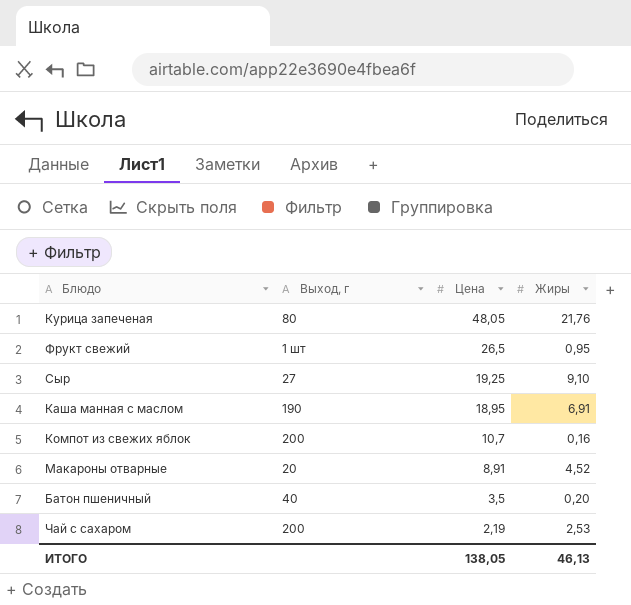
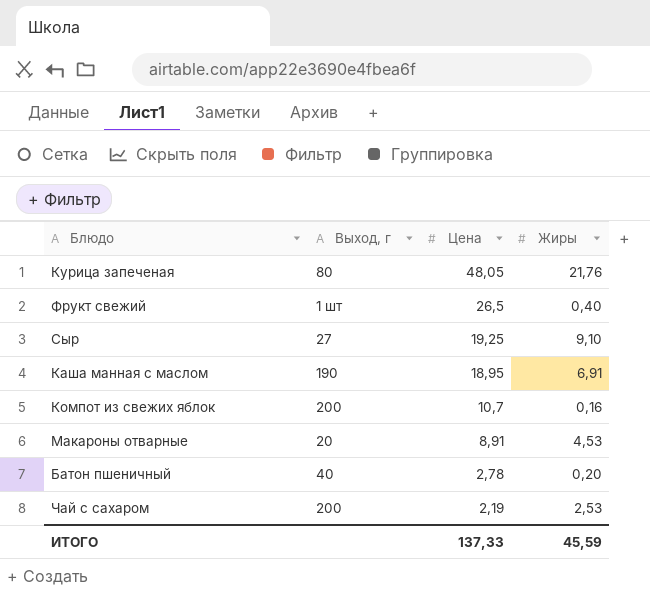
Фрукт свежий | Жиры: 0,95 -> 0,40
Макароны отварные | Жиры: 4,52 -> 4,53
Батон пшеничный | Цена: 3,5 -> 2,78
ИТОГО | Цена: 138,05 -> 137,33
ИТОГО | Жиры: 46,13 -> 45,59

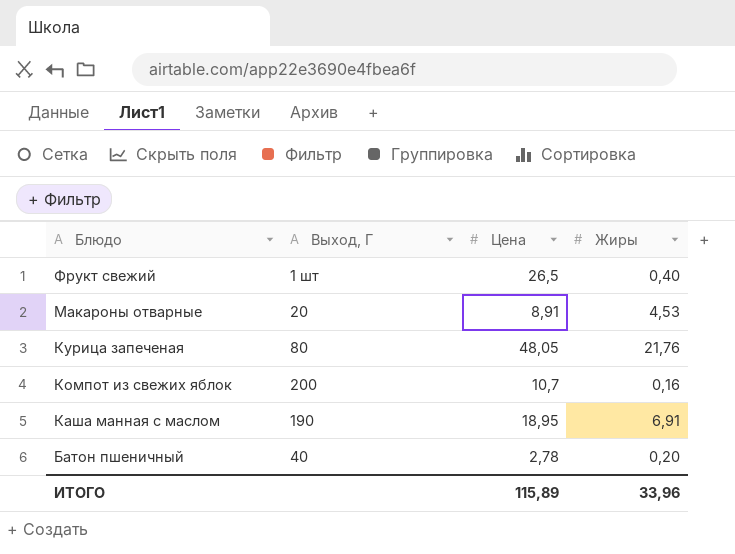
row order: Цена descending -> Блюдо descending
column name: Выход, г -> Выход, Г
row Сыр: 27 | 19,25 | 9,10 -> none
row Чай с сахаром: 200 | 2,19 | 2,53 -> none
ИТОГО | Цена: 137,33 -> 115,89
ИТОГО | Жиры: 45,59 -> 33,96

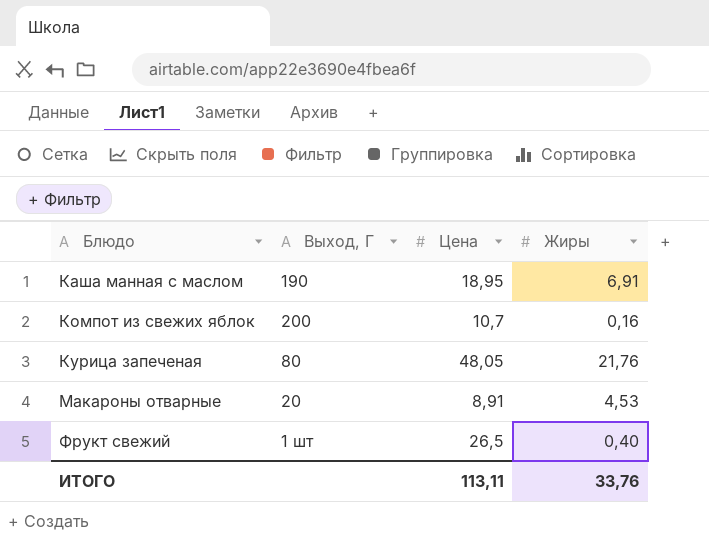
row order: Блюдо descending -> Блюдо ascending
row Батон пшеничный: 40 | 2,78 | 0,20 -> none
ИТОГО | Цена: 115,89 -> 113,11
ИТОГО | Жиры: 33,96 -> 33,76

